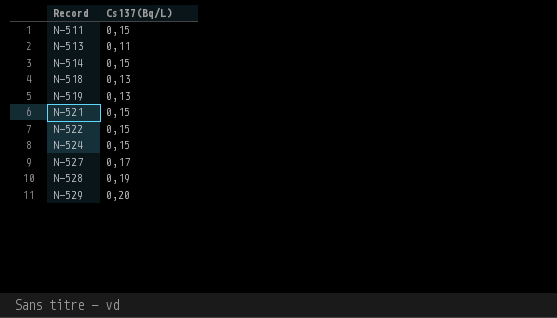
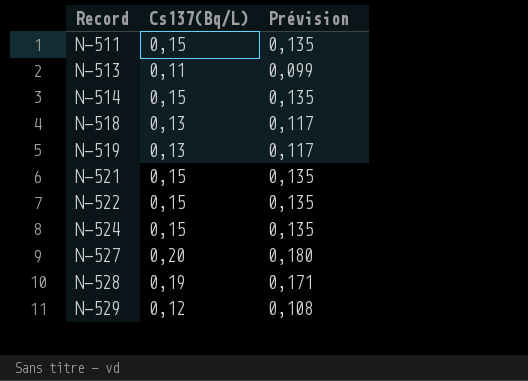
column Prévision | formula: none -> [Cs137(Bq/L)] * 0,9
N-527 | Cs137(Bq/L): 0,17 -> 0,20
N-529 | Cs137(Bq/L): 0,20 -> 0,12

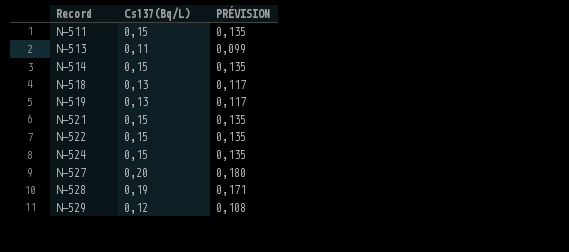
column name: Prévision -> PRÉVISION

